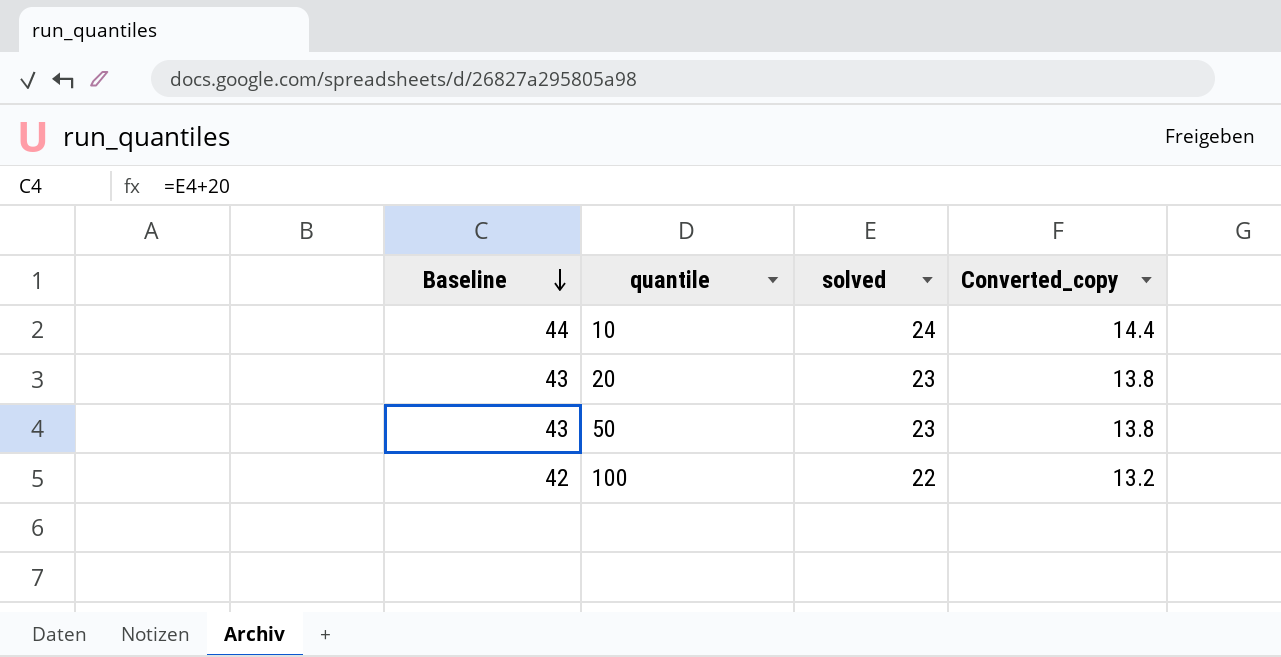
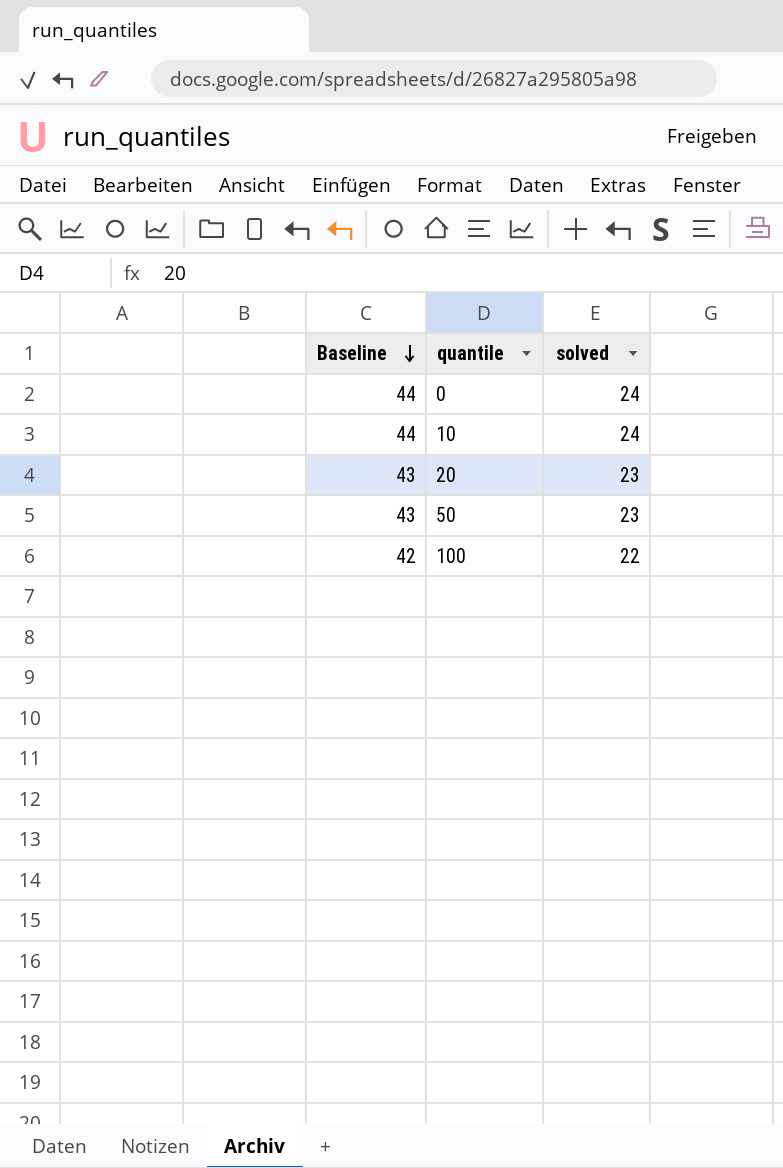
column Converted_copy | formula: [solved] * 0.6 -> none
row 0: none -> 44 | 24

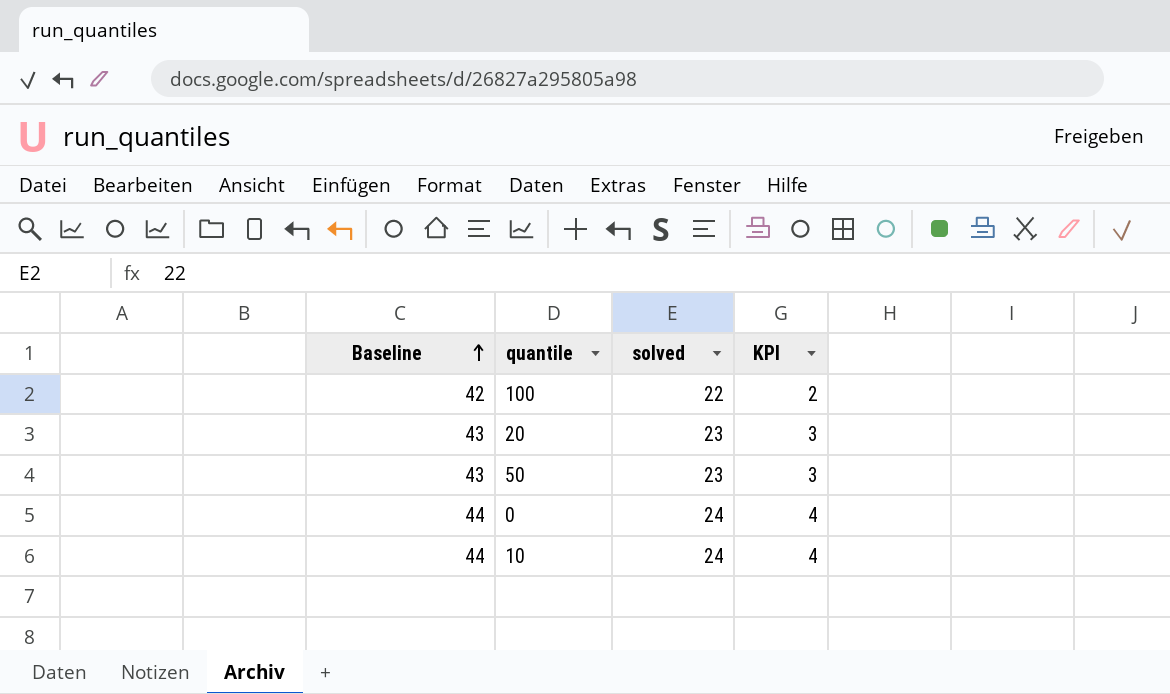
row order: Baseline descending -> Baseline ascending
column KPI | formula: none -> [solved] - 20

